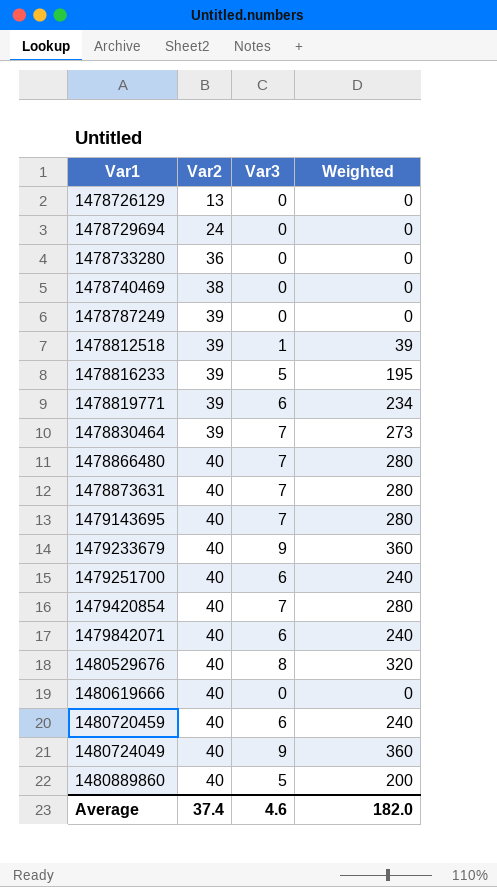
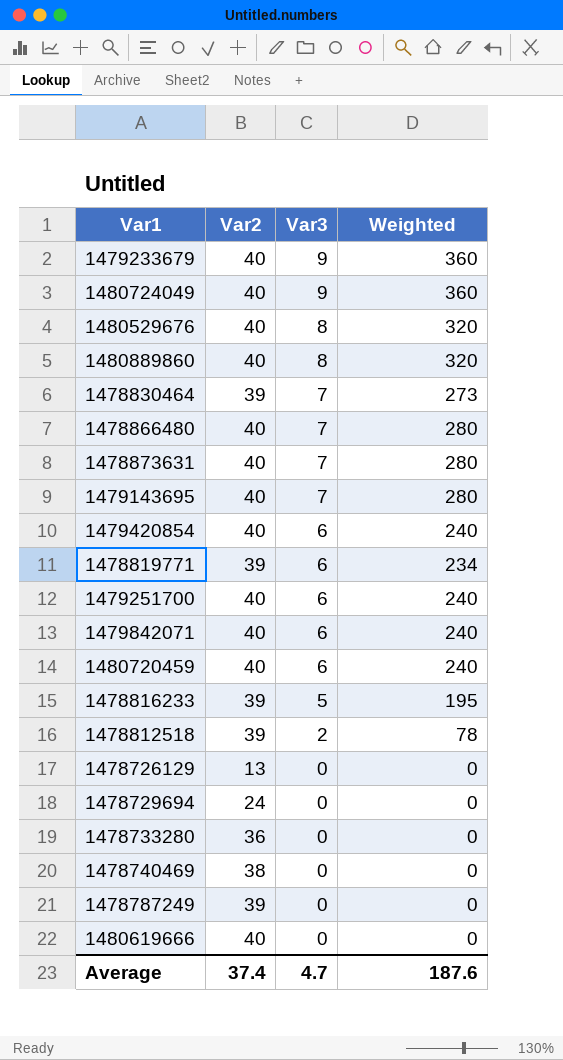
row order: Var1 ascending -> Var3 descending
1480889860 | Var3: 5 -> 8
1480889860 | Weighted: 200 -> 320
1479420854 | Var3: 7 -> 6
1479420854 | Weighted: 280 -> 240
1478812518 | Var3: 1 -> 2
1478812518 | Weighted: 39 -> 78
Average | Var3: 4.6 -> 4.7
Average | Weighted: 182.0 -> 187.6

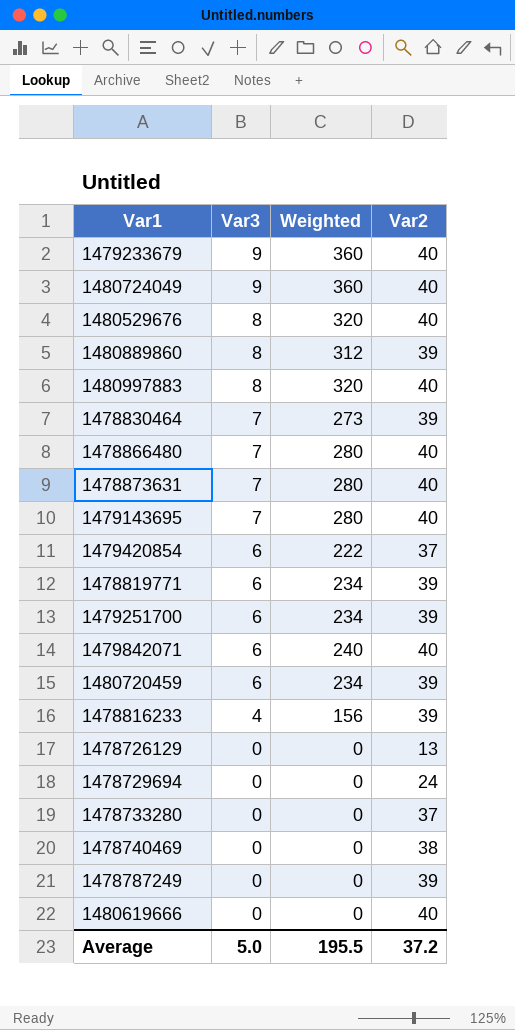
column Var2 | position: 2 -> 4
row 1478812518: 39 | 2 | 78 -> none
1480889860 | Weighted: 320 -> 312
1480889860 | Var2: 40 -> 39
row 1480997883: none -> 8 | 320 | 40
1479420854 | Weighted: 240 -> 222
1479420854 | Var2: 40 -> 37
1479251700 | Weighted: 240 -> 234
1479251700 | Var2: 40 -> 39
1480720459 | Weighted: 240 -> 234
1480720459 | Var2: 40 -> 39
1478816233 | Var3: 5 -> 4
1478816233 | Weighted: 195 -> 156
1478733280 | Var2: 36 -> 37
Average | Var3: 4.7 -> 5.0
Average | Weighted: 187.6 -> 195.5
Average | Var2: 37.4 -> 37.2

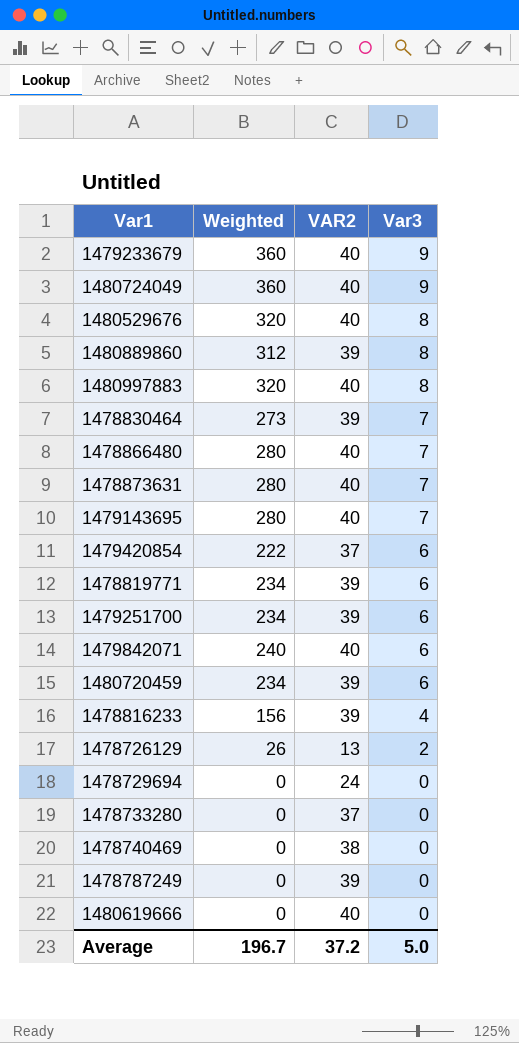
column name: Var2 -> VAR2
column Var3 | position: 2 -> 4
1478726129 | Weighted: 0 -> 26
1478726129 | Var3: 0 -> 2
Average | Weighted: 195.5 -> 196.7

